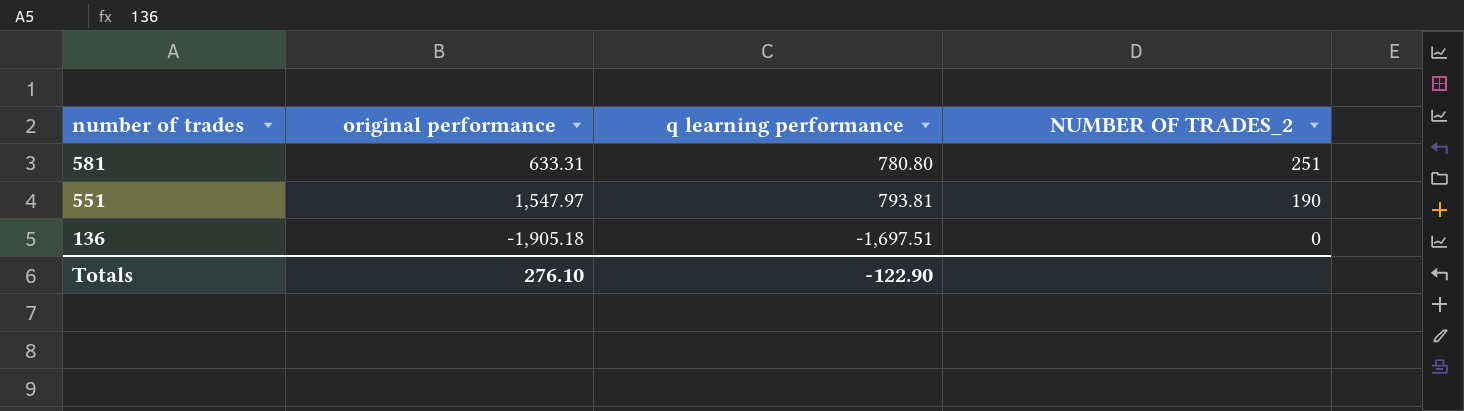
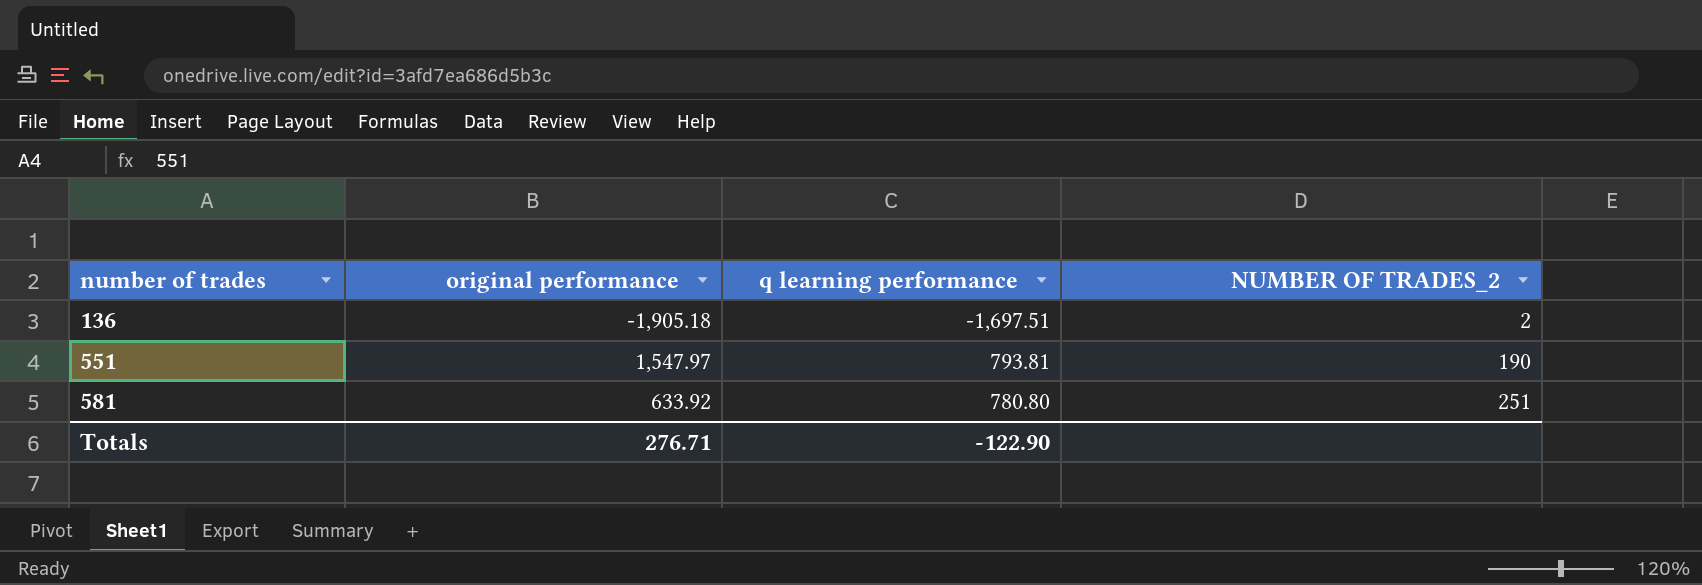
row order: number of trades descending -> number of trades ascending
136 | NUMBER OF TRADES_2: 0 -> 2
581 | original performance: 633.31 -> 633.92
Totals | original performance: 276.10 -> 276.71

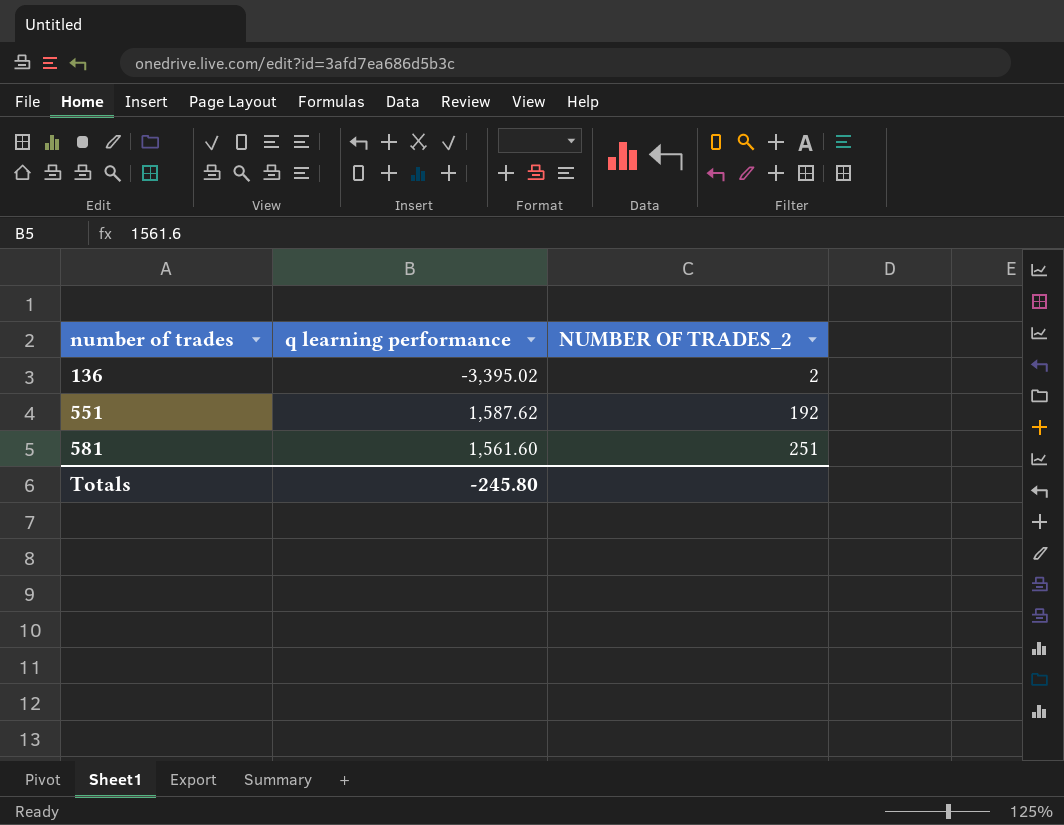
column original performance | position: 2 -> none
136 | q learning performance: -1,697.51 -> -3,395.02
551 | q learning performance: 793.81 -> 1,587.62
551 | NUMBER OF TRADES_2: 190 -> 192
581 | q learning performance: 780.80 -> 1,561.60
Totals | q learning performance: -122.90 -> -245.80

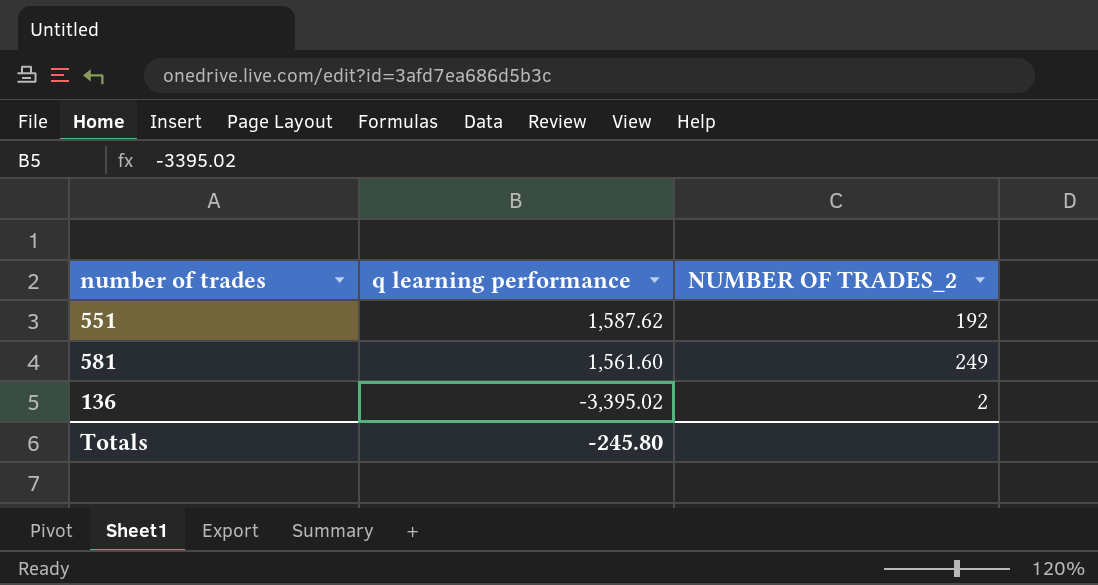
row order: number of trades ascending -> q learning performance descending
581 | NUMBER OF TRADES_2: 251 -> 249

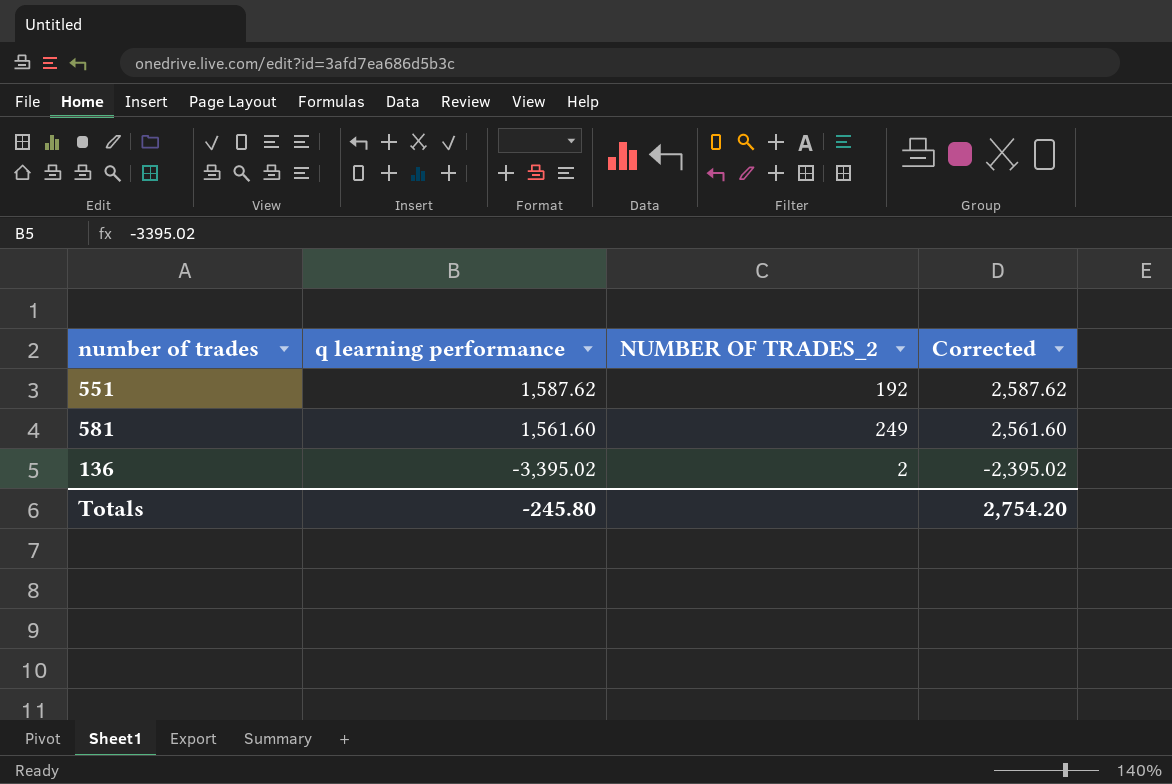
column Corrected | formula: none -> [q learning performance] + 1000

